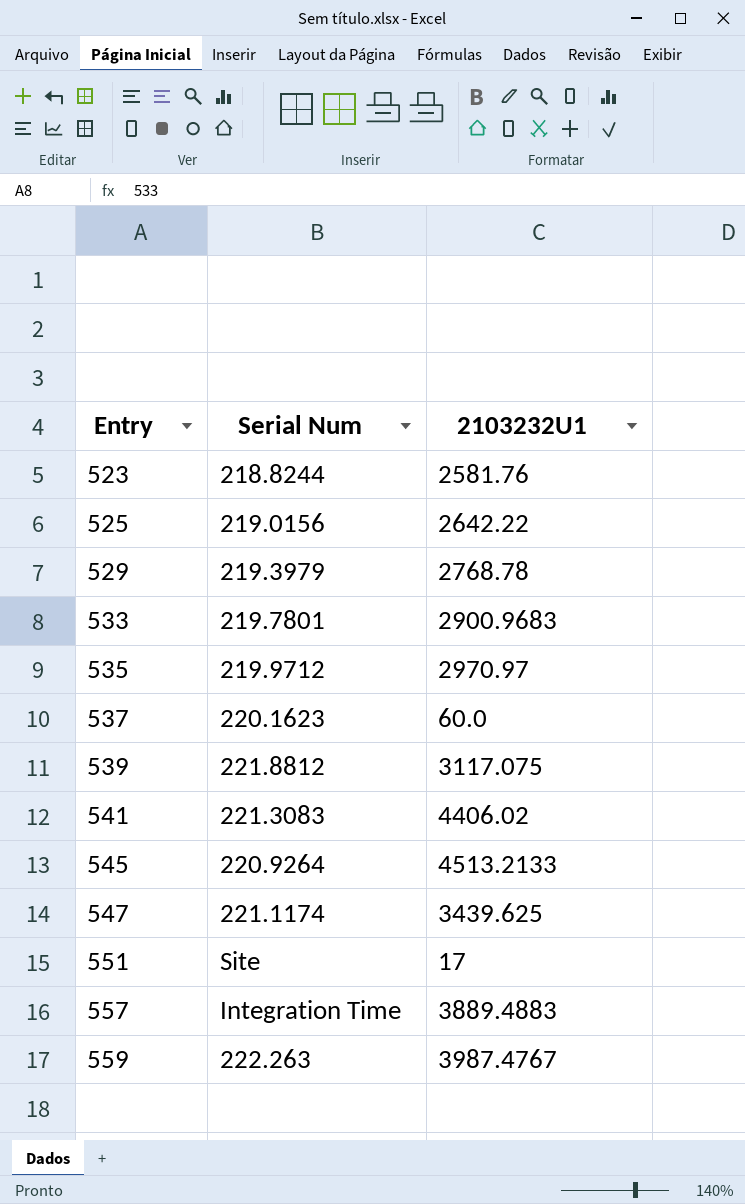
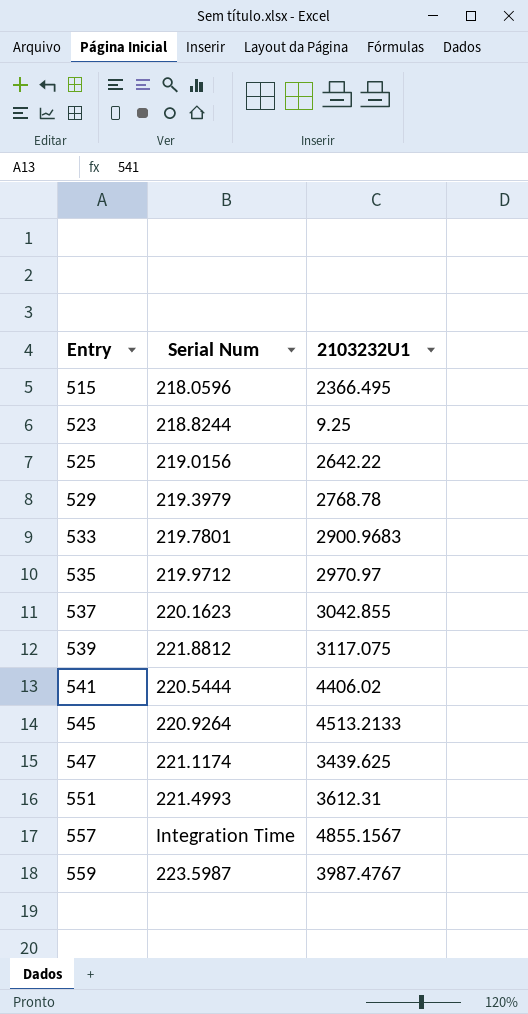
row 515: none -> 218.0596 | 2366.495
523 | 2103232U1: 2581.76 -> 9.25
537 | 2103232U1: 60.0 -> 3042.855
541 | Serial Num: 221.3083 -> 220.5444
551 | Serial Num: Site -> 221.4993
551 | 2103232U1: 17 -> 3612.31
557 | 2103232U1: 3889.4883 -> 4855.1567
559 | Serial Num: 222.263 -> 223.5987

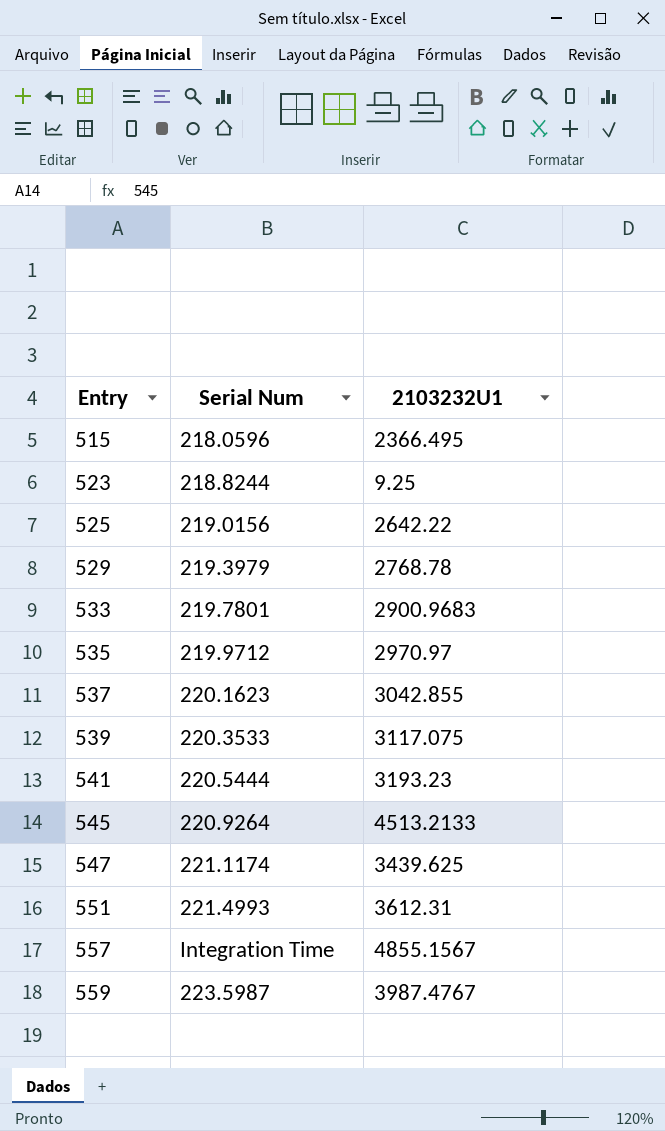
539 | Serial Num: 221.8812 -> 220.3533
541 | 2103232U1: 4406.02 -> 3193.23

